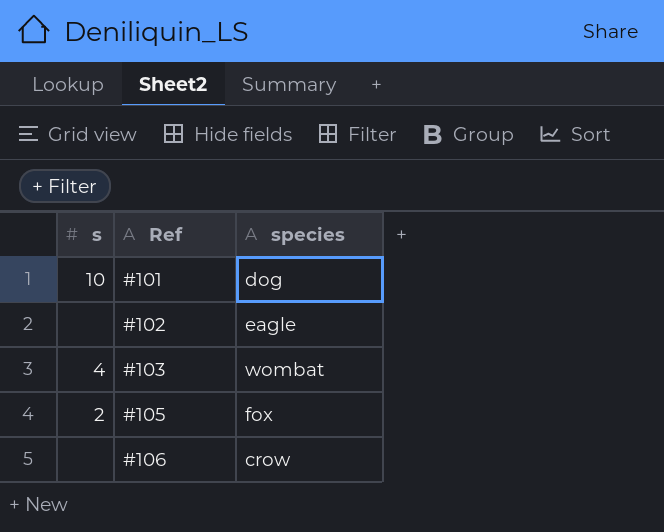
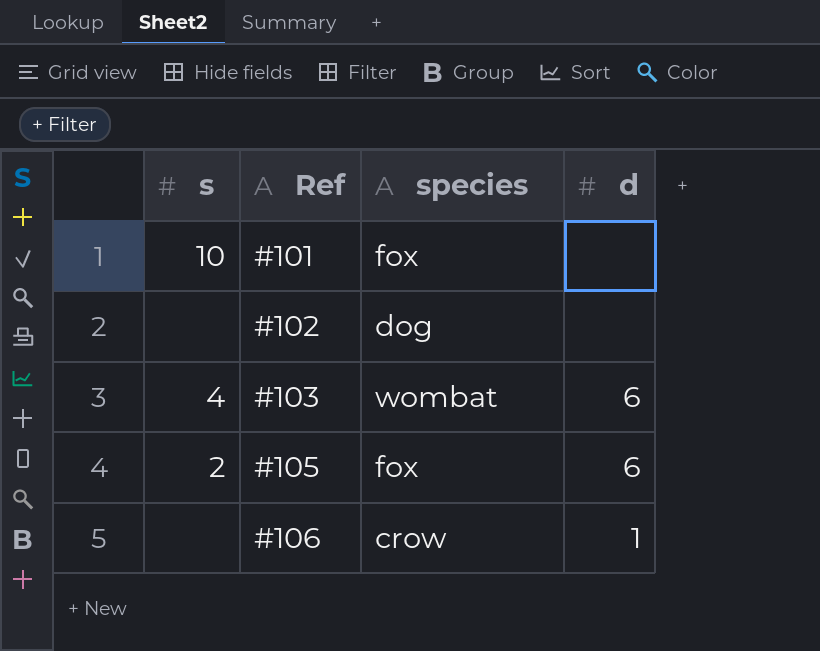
column d | position: none -> 4
#101 | species: dog -> fox
#102 | species: eagle -> dog

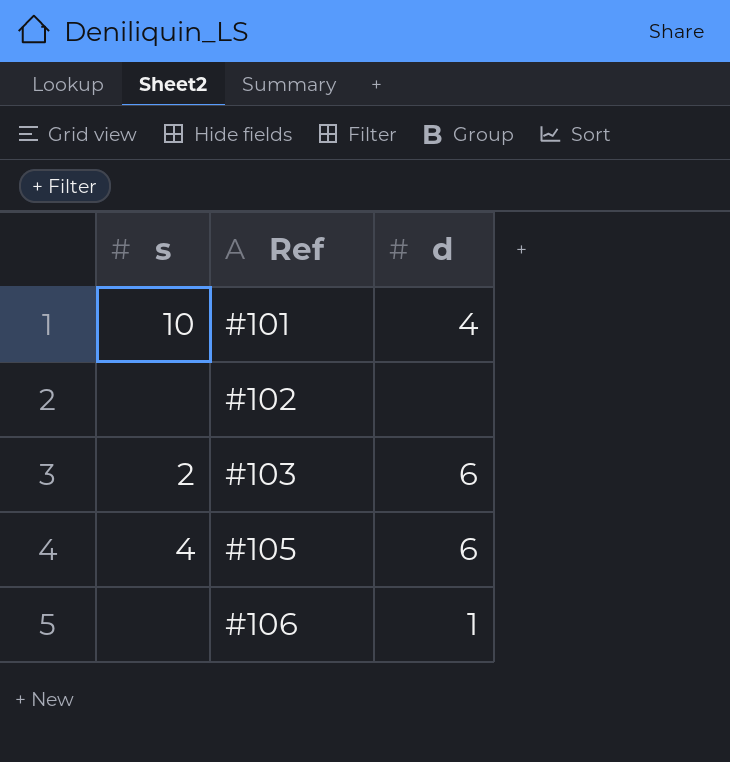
column species | position: 3 -> none
#101 | d: none -> 4
#103 | s: 4 -> 2
#105 | s: 2 -> 4

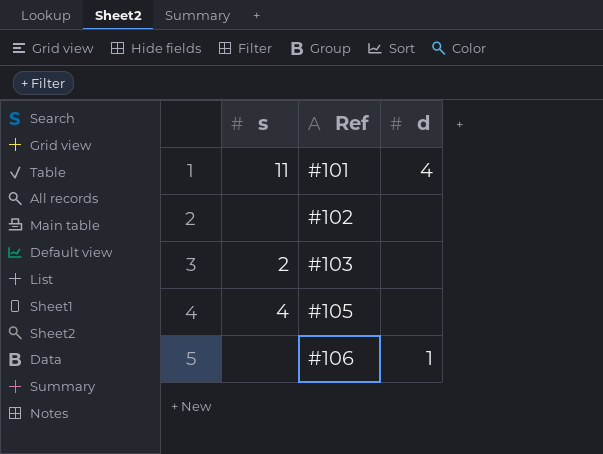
#101 | s: 10 -> 11
#103 | d: 6 -> none
#105 | d: 6 -> none

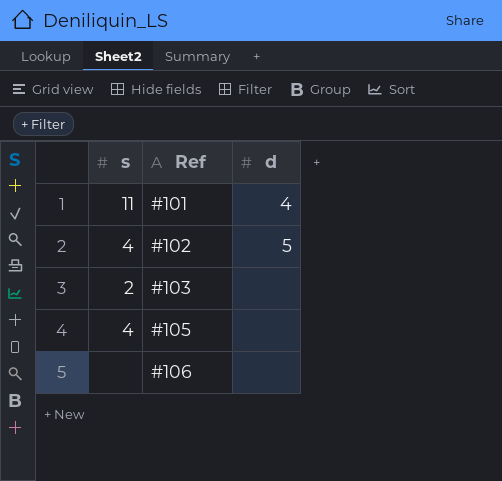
#102 | s: none -> 4
#102 | d: none -> 5
#106 | d: 1 -> none

